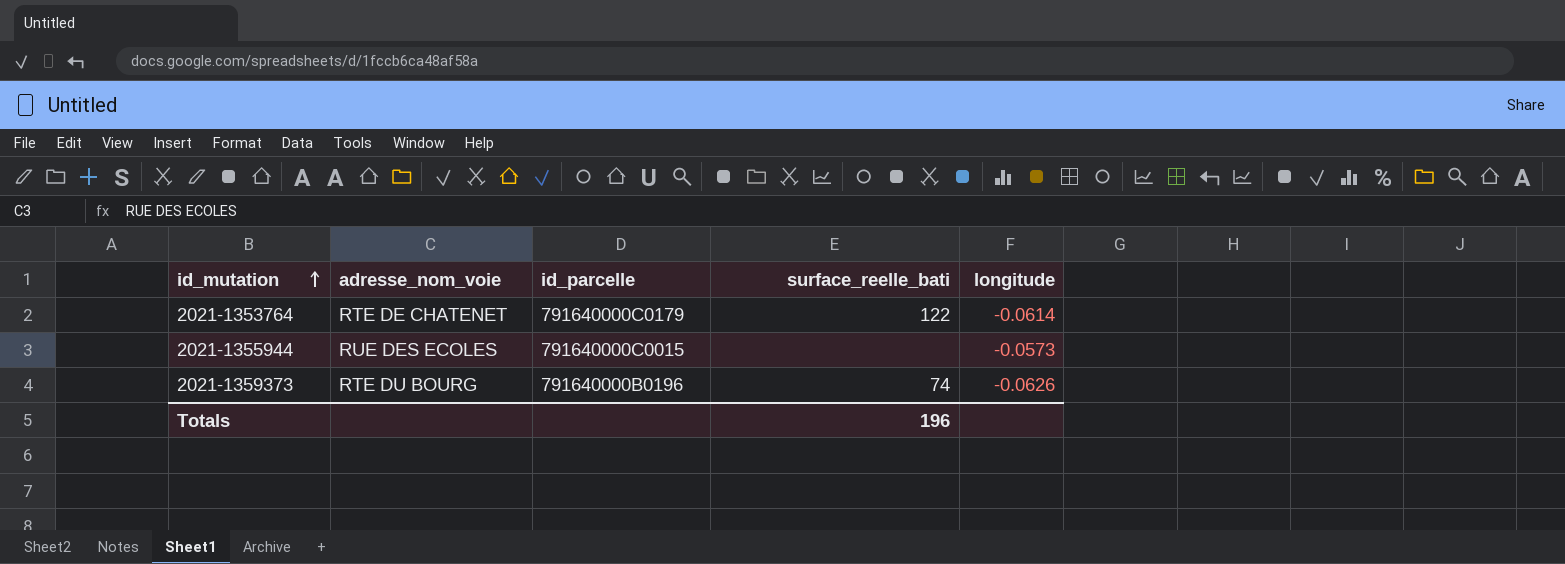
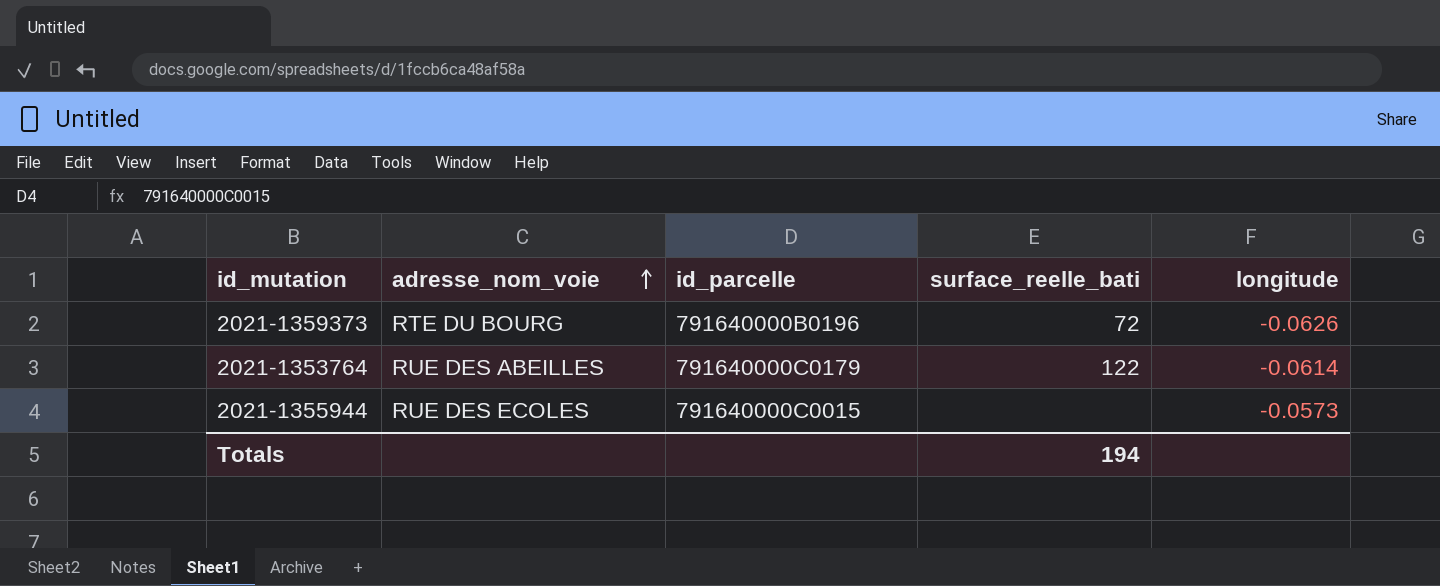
row order: id_mutation ascending -> adresse_nom_voie ascending
2021-1359373 | surface_reelle_bati: 74 -> 72
2021-1353764 | adresse_nom_voie: RTE DE CHATENET -> RUE DES ABEILLES
Totals | surface_reelle_bati: 196 -> 194

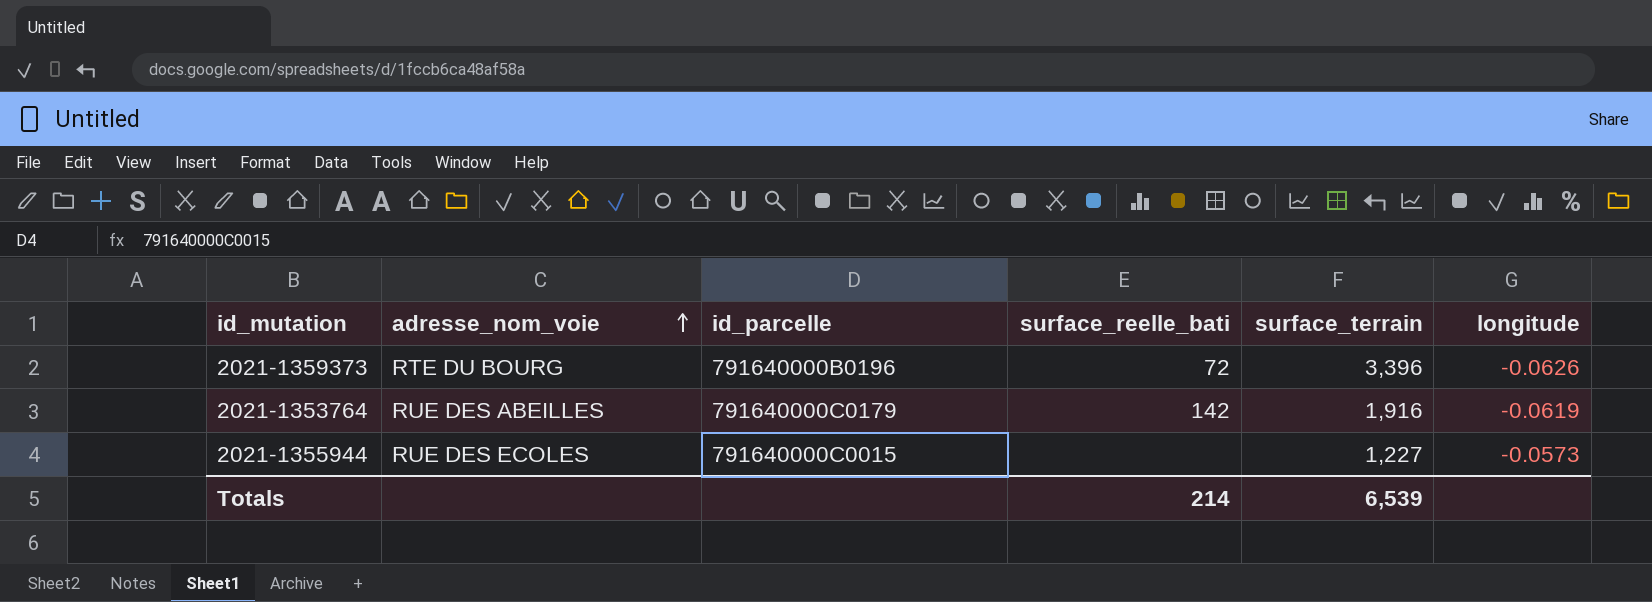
column surface_terrain | position: none -> 5
2021-1353764 | surface_reelle_bati: 122 -> 142
2021-1353764 | longitude: -0.0614 -> -0.0619
Totals | surface_reelle_bati: 194 -> 214

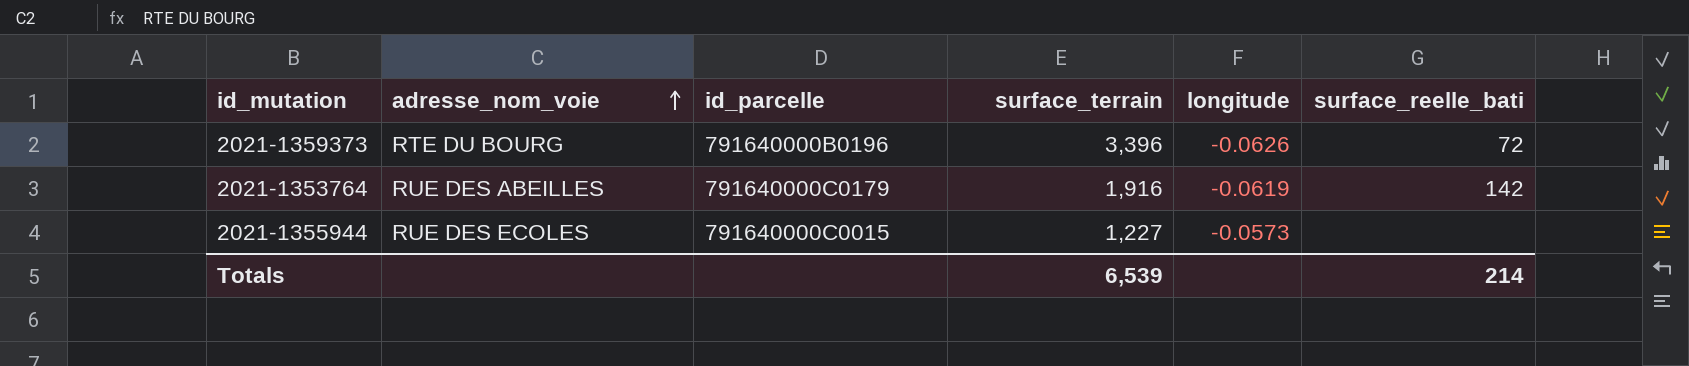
column surface_reelle_bati | position: 4 -> 6

